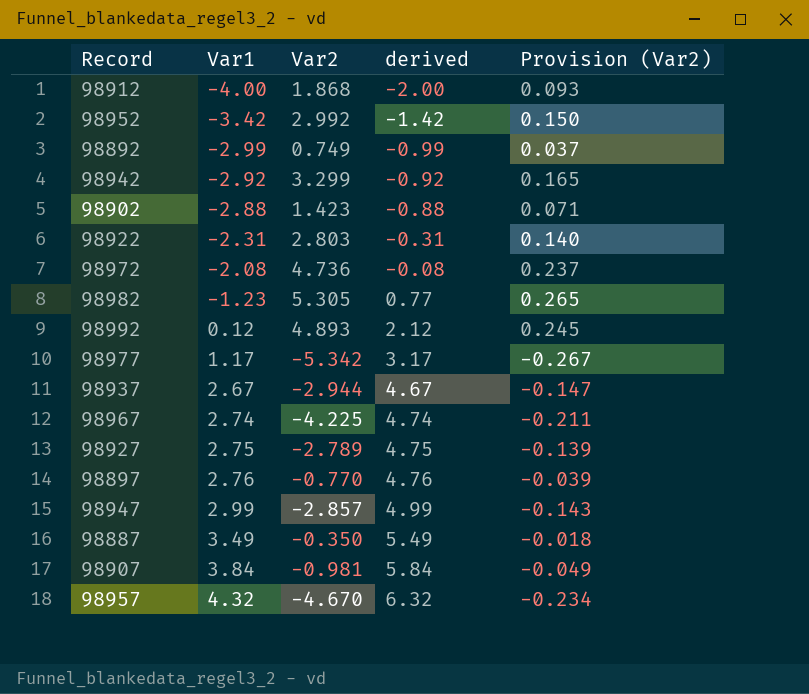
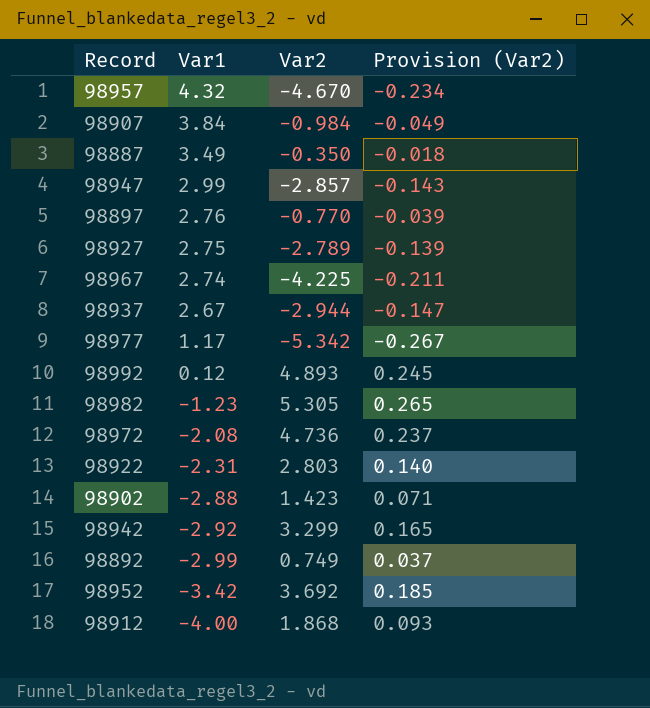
row order: Var1 ascending -> Var1 descending
column derived | formula: [Var1] + 2 -> none
98907 | Var2: -0.981 -> -0.984
98952 | Var2: 2.992 -> 3.692
98952 | Provision (Var2): 0.150 -> 0.185

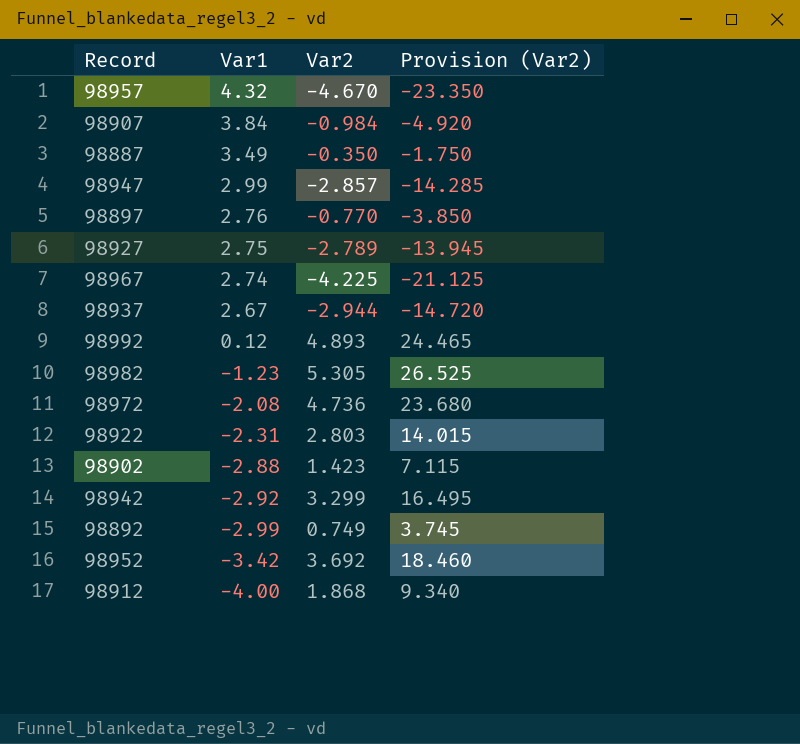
column Provision (Var2) | formula: [Var2] * 0.05 -> [Var2] * 5
row 98977: 1.17 | -5.342 | -0.267 -> none

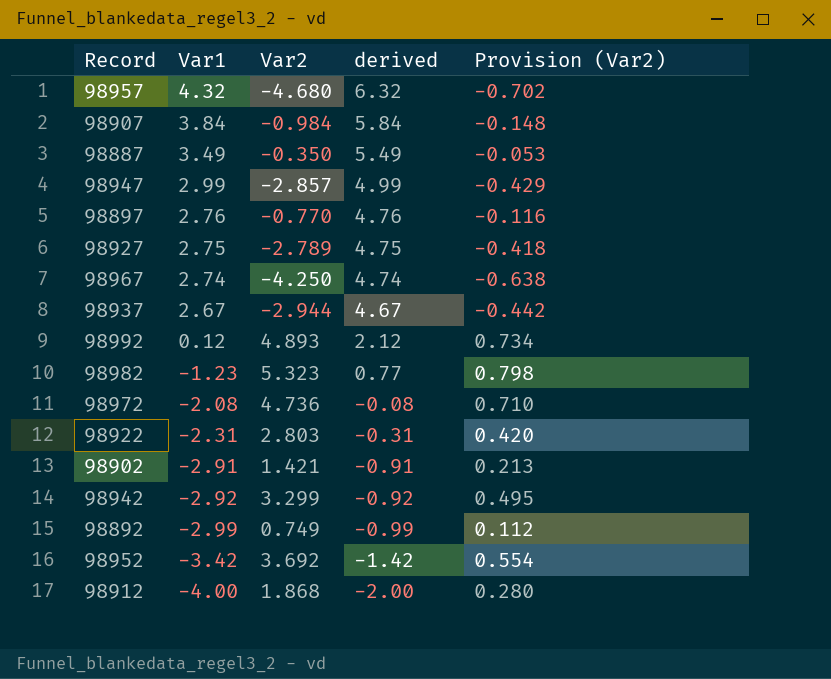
column derived | formula: none -> [Var1] + 2
column Provision (Var2) | formula: [Var2] * 5 -> [Var2] * 0.15
98957 | Var2: -4.670 -> -4.680
98967 | Var2: -4.225 -> -4.250
98982 | Var2: 5.305 -> 5.323
98902 | Var1: -2.88 -> -2.91
98902 | Var2: 1.423 -> 1.421

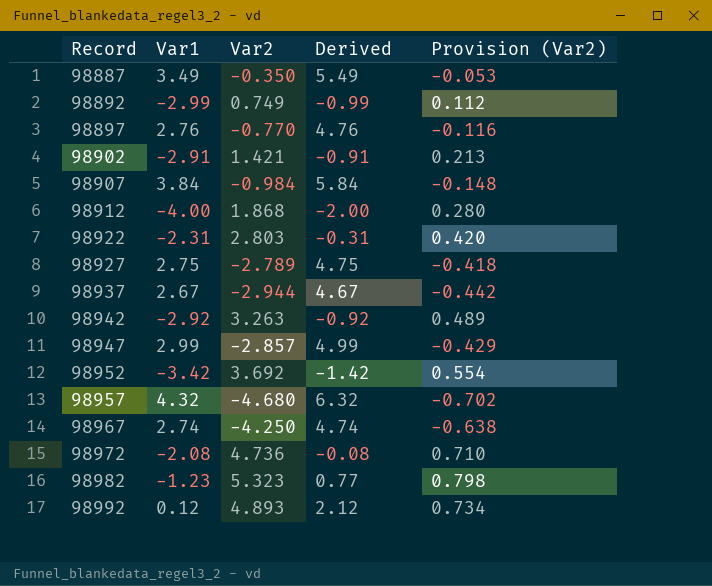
row order: Var1 descending -> Record ascending
column name: derived -> Derived
98942 | Var2: 3.299 -> 3.263
98942 | Provision (Var2): 0.495 -> 0.489

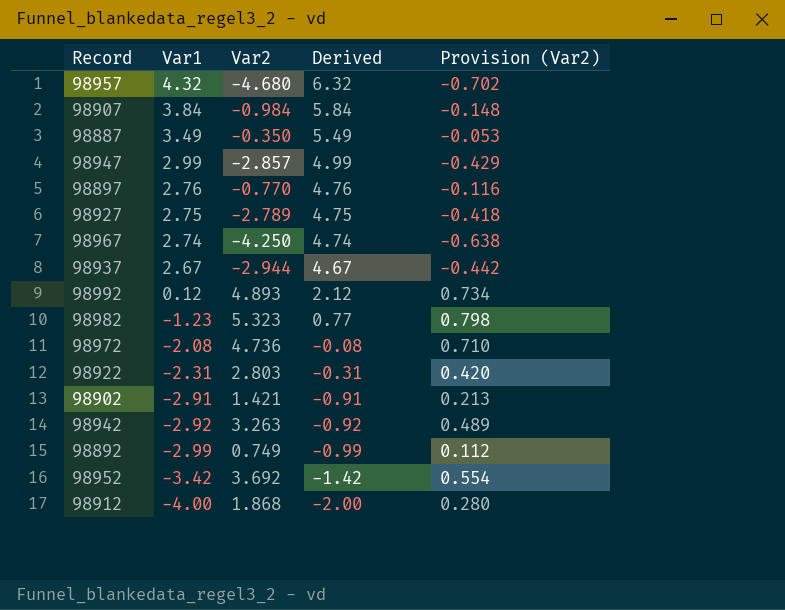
row order: Record ascending -> Var1 descending

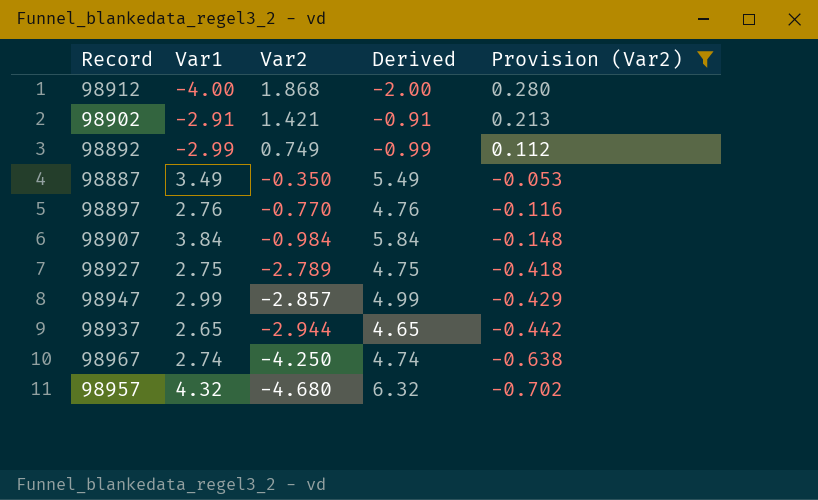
filter: none -> Provision (Var2) <= 0.280
row order: Var1 descending -> Var2 descending
98937 | Var1: 2.67 -> 2.65
98937 | Derived: 4.67 -> 4.65

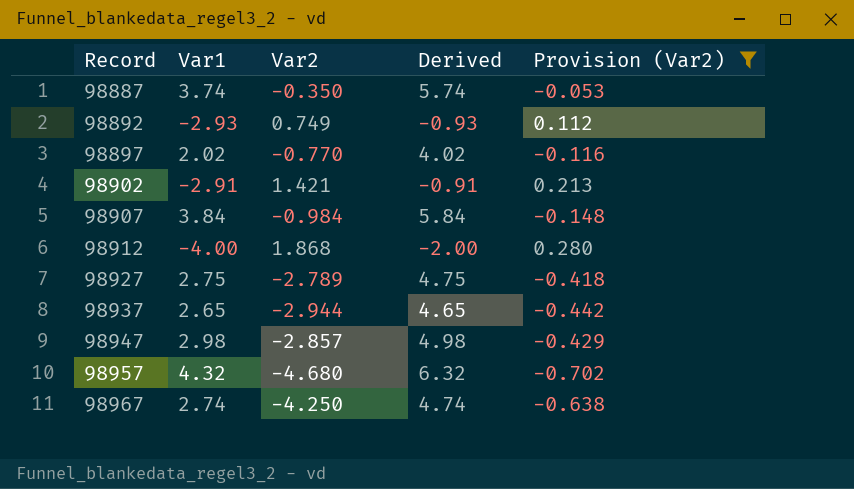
row order: Var2 descending -> Record ascending
98887 | Var1: 3.49 -> 3.74
98887 | Derived: 5.49 -> 5.74
98892 | Var1: -2.99 -> -2.93
98892 | Derived: -0.99 -> -0.93
98897 | Var1: 2.76 -> 2.02
98897 | Derived: 4.76 -> 4.02
98947 | Var1: 2.99 -> 2.98
98947 | Derived: 4.99 -> 4.98

